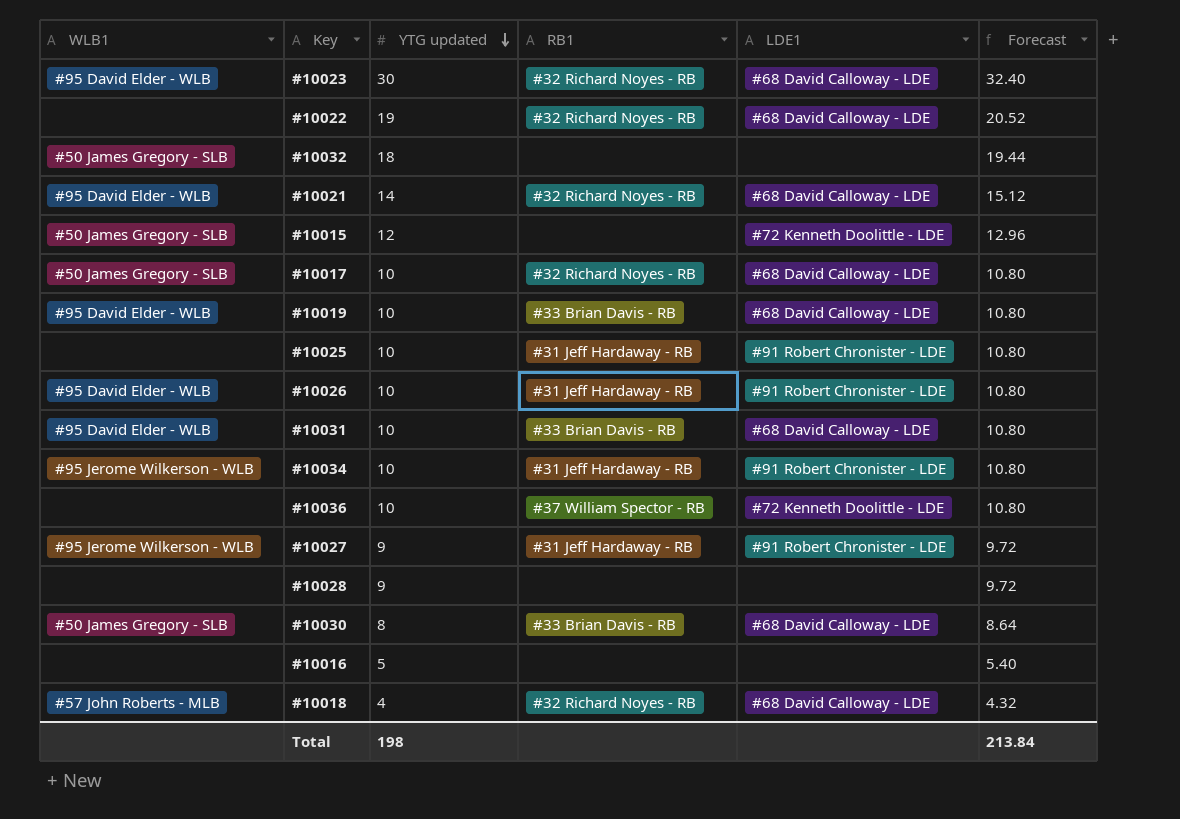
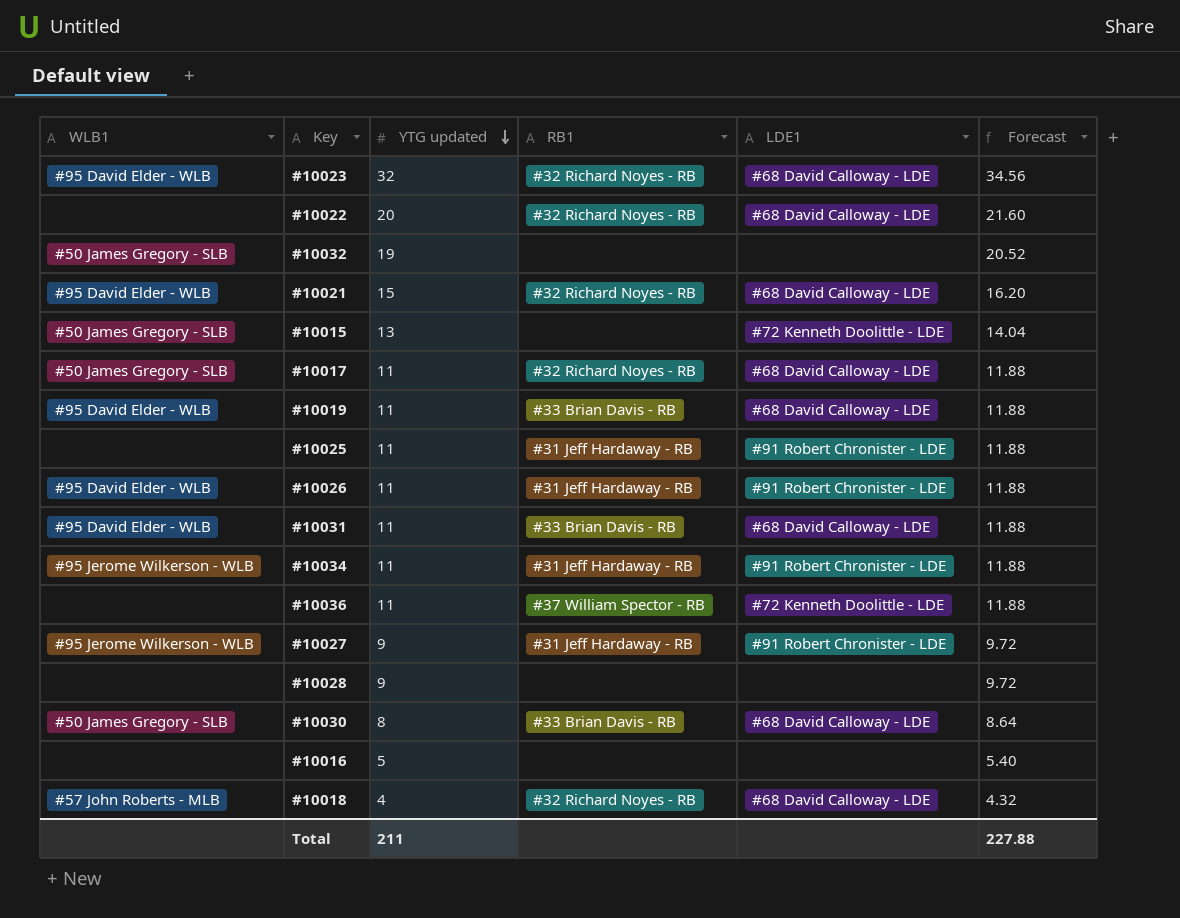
#10023 | YTG updated: 30 -> 32
#10023 | Forecast: 32.40 -> 34.56
#10022 | YTG updated: 19 -> 20
#10022 | Forecast: 20.52 -> 21.60
#10032 | YTG updated: 18 -> 19
#10032 | Forecast: 19.44 -> 20.52
#10021 | YTG updated: 14 -> 15
#10021 | Forecast: 15.12 -> 16.20
#10015 | YTG updated: 12 -> 13
#10015 | Forecast: 12.96 -> 14.04
#10017 | YTG updated: 10 -> 11
#10017 | Forecast: 10.80 -> 11.88
#10019 | YTG updated: 10 -> 11
#10019 | Forecast: 10.80 -> 11.88
#10025 | YTG updated: 10 -> 11
#10025 | Forecast: 10.80 -> 11.88
#10026 | YTG updated: 10 -> 11
#10026 | Forecast: 10.80 -> 11.88
#10031 | YTG updated: 10 -> 11
#10031 | Forecast: 10.80 -> 11.88
#10034 | YTG updated: 10 -> 11
#10034 | Forecast: 10.80 -> 11.88
#10036 | YTG updated: 10 -> 11
#10036 | Forecast: 10.80 -> 11.88
Total | YTG updated: 198 -> 211
Total | Forecast: 213.84 -> 227.88

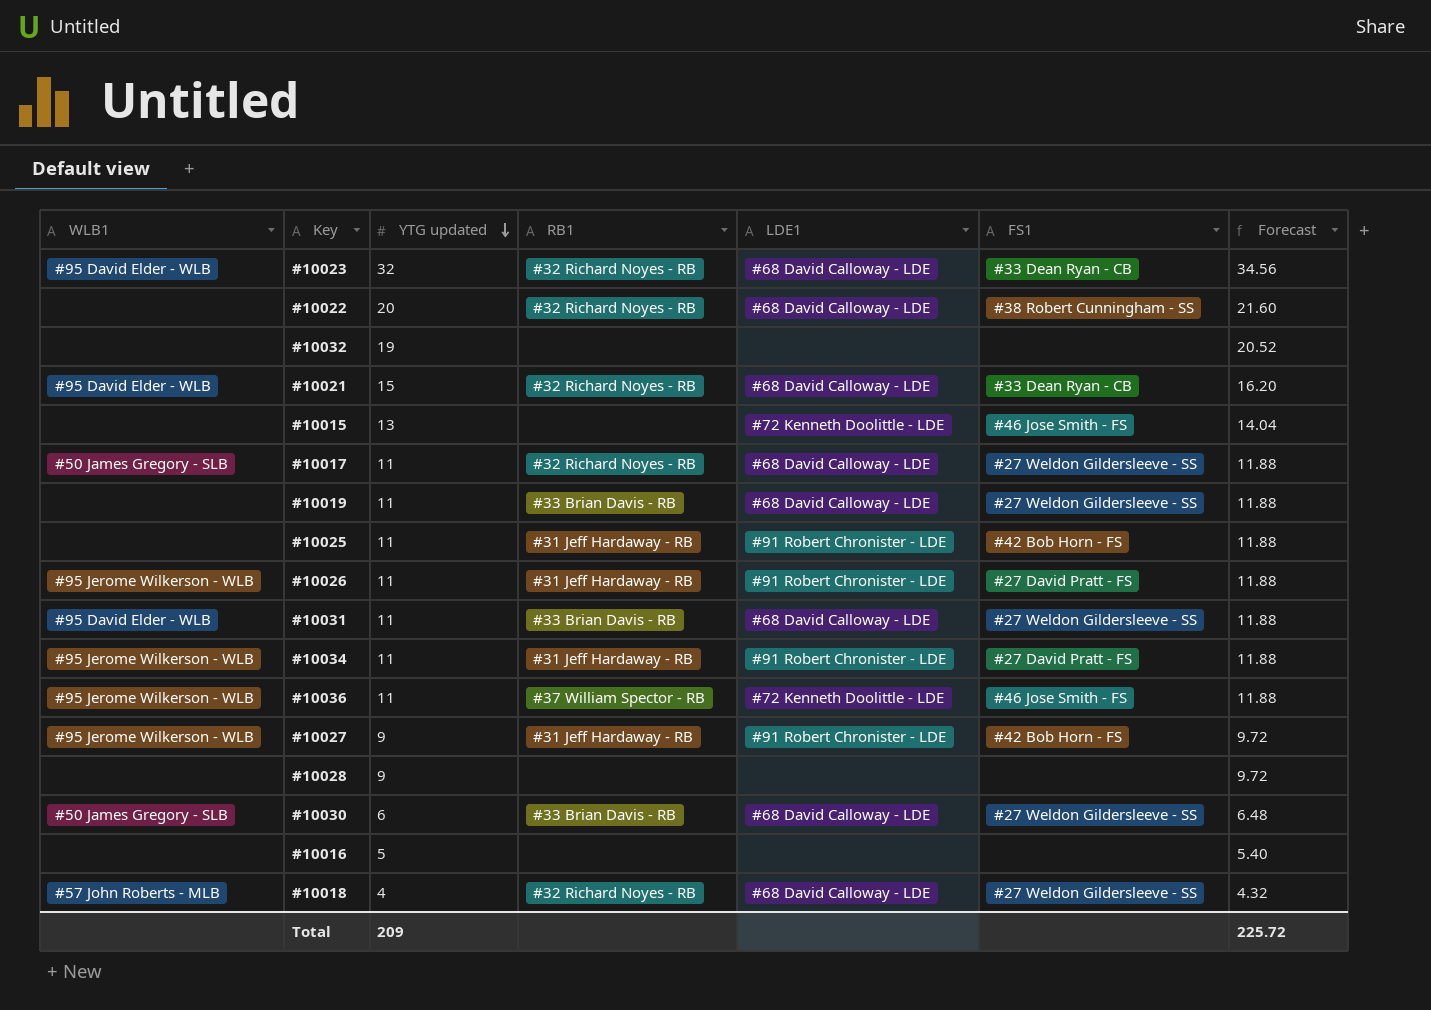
column FS1 | position: none -> 6
#10032 | WLB1: #50 James Gregory - SLB -> none
#10015 | WLB1: #50 James Gregory - SLB -> none
#10019 | WLB1: #95 David Elder - WLB -> none
#10026 | WLB1: #95 David Elder - WLB -> #95 Jerome Wilkerson - WLB
#10036 | WLB1: none -> #95 Jerome Wilkerson - WLB
#10030 | YTG updated: 8 -> 6
#10030 | Forecast: 8.64 -> 6.48
Total | YTG updated: 211 -> 209
Total | Forecast: 227.88 -> 225.72

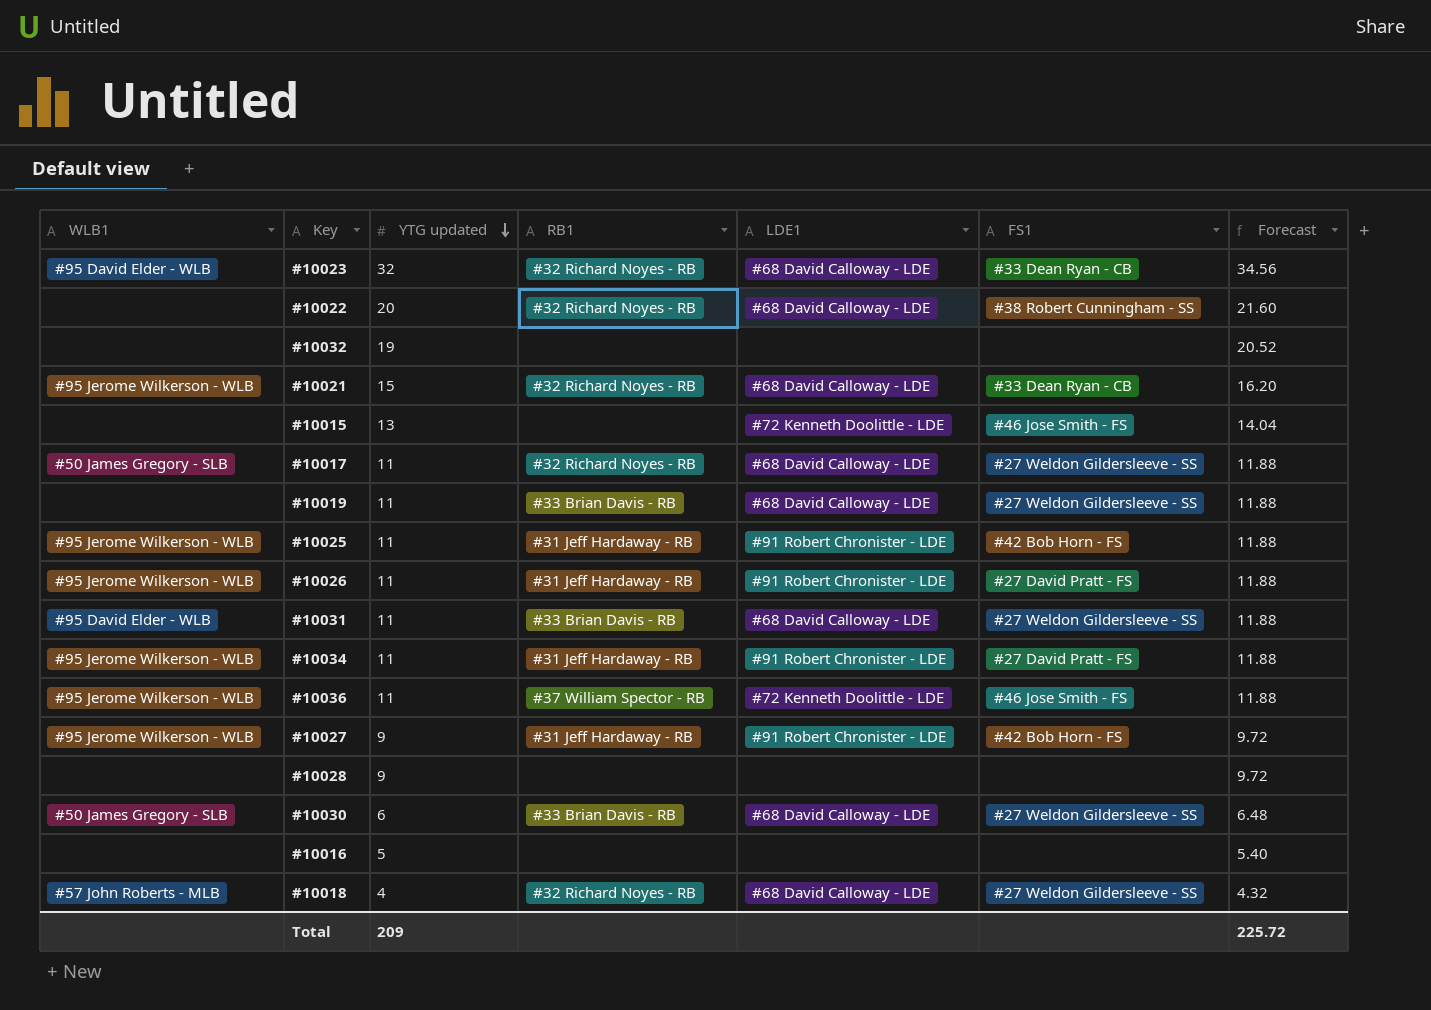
#10021 | WLB1: #95 David Elder - WLB -> #95 Jerome Wilkerson - WLB
#10025 | WLB1: none -> #95 Jerome Wilkerson - WLB

